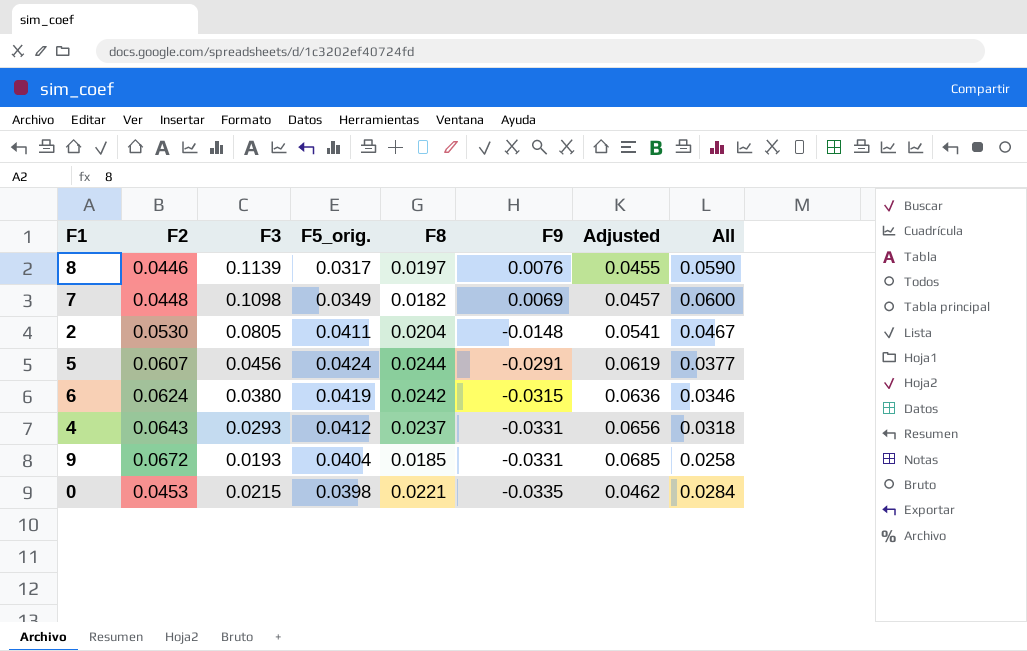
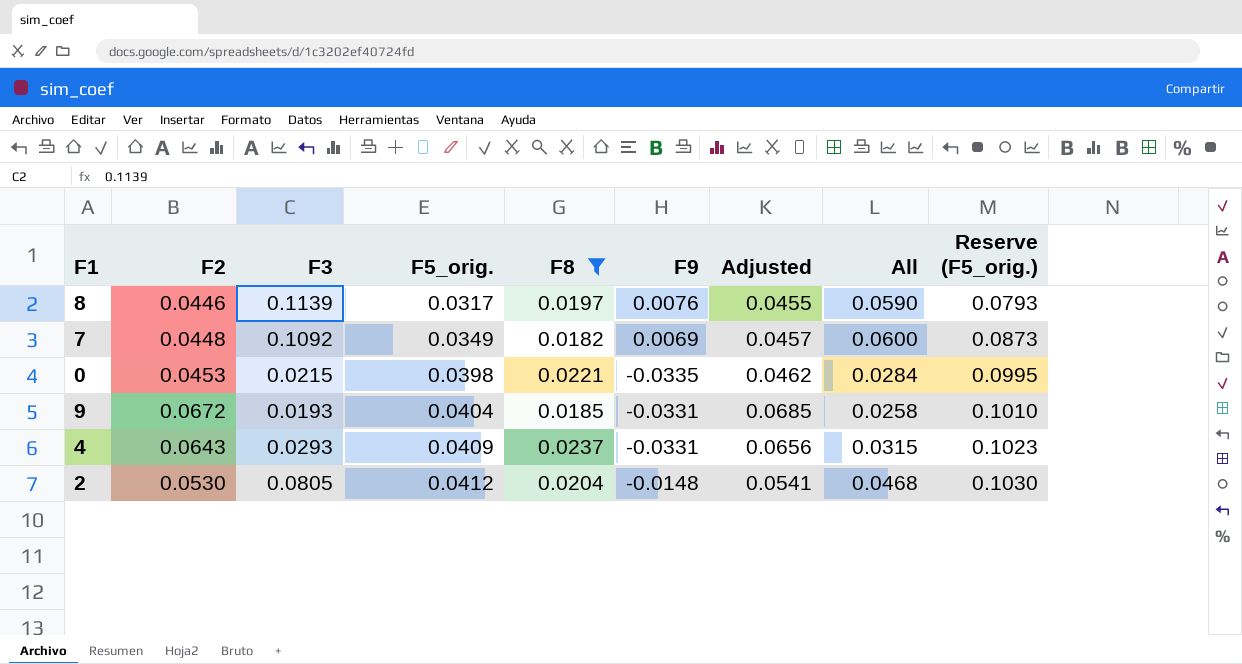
filter: none -> F8 <= 0.0237
row order: F9 descending -> F5_orig. ascending
column Reserve (F5_orig.) | formula: none -> [F5_orig.] * 2.5
7 | F3: 0.1098 -> 0.1092
4 | F5_orig.: 0.0412 -> 0.0409
4 | All: 0.0318 -> 0.0315
2 | F5_orig.: 0.0411 -> 0.0412
2 | All: 0.0467 -> 0.0468

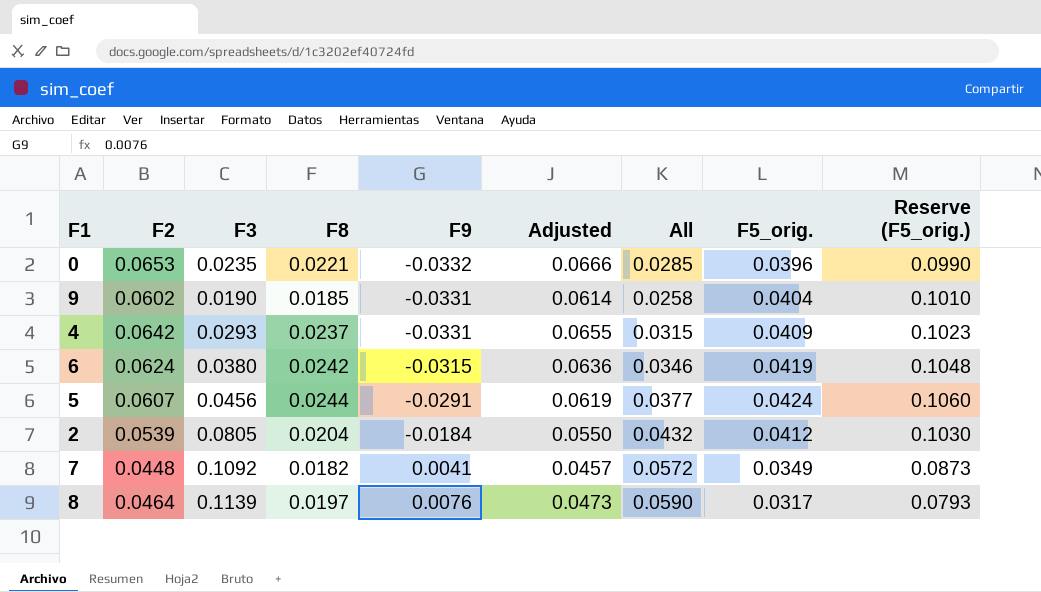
filter: F8 <= 0.0237 -> none
row order: F5_orig. ascending -> F9 ascending
column F5_orig. | position: 4 -> 8
0 | F2: 0.0453 -> 0.0653
0 | F3: 0.0215 -> 0.0235
0 | F9: -0.0335 -> -0.0332
0 | Adjusted: 0.0462 -> 0.0666
0 | All: 0.0284 -> 0.0285
0 | F5_orig.: 0.0398 -> 0.0396
0 | Reserve (F5_orig.): 0.0995 -> 0.0990
9 | F2: 0.0672 -> 0.0602
9 | F3: 0.0193 -> 0.0190
9 | Adjusted: 0.0685 -> 0.0614
4 | F2: 0.0643 -> 0.0642
4 | Adjusted: 0.0656 -> 0.0655
2 | F2: 0.0530 -> 0.0539
2 | F9: -0.0148 -> -0.0184
2 | Adjusted: 0.0541 -> 0.0550
2 | All: 0.0468 -> 0.0432
7 | F9: 0.0069 -> 0.0041
7 | All: 0.0600 -> 0.0572
8 | F2: 0.0446 -> 0.0464
8 | Adjusted: 0.0455 -> 0.0473

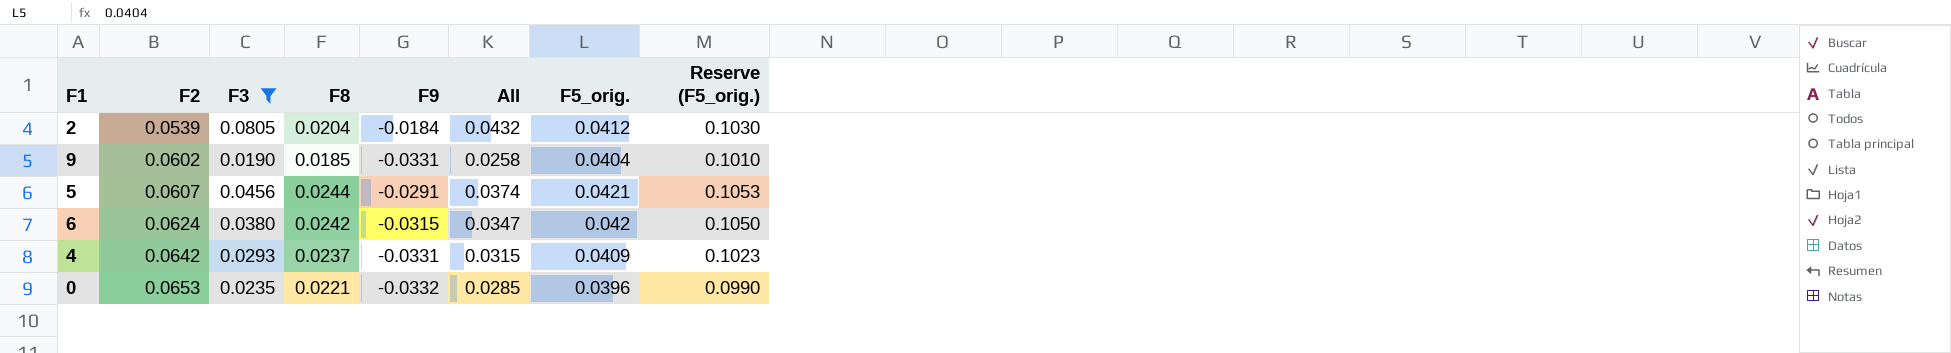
filter: none -> F3 <= 0.0805
row order: F9 ascending -> F2 ascending
column Adjusted | formula: [F2] * 1.02 -> none
5 | All: 0.0377 -> 0.0374
5 | F5_orig.: 0.0424 -> 0.0421
5 | Reserve (F5_orig.): 0.1060 -> 0.1053
6 | All: 0.0346 -> 0.0347
6 | F5_orig.: 0.0419 -> 0.042
6 | Reserve (F5_orig.): 0.1048 -> 0.1050

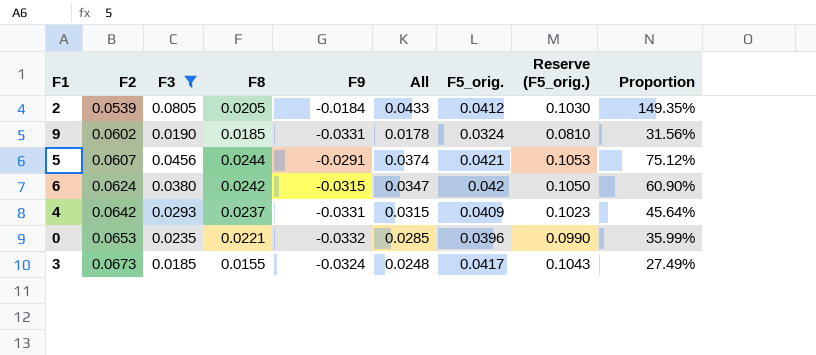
column Proportion | formula: none -> [F3] / [F2]
2 | F8: 0.0204 -> 0.0205
2 | All: 0.0432 -> 0.0433
9 | All: 0.0258 -> 0.0178
9 | F5_orig.: 0.0404 -> 0.0324
9 | Reserve (F5_orig.): 0.1010 -> 0.0810
row 3: none -> 0.0673 | 0.0185 | 0.0155 | -0.0324 | 0.0248 | 0.0417 | 0.1043 | 27.49%

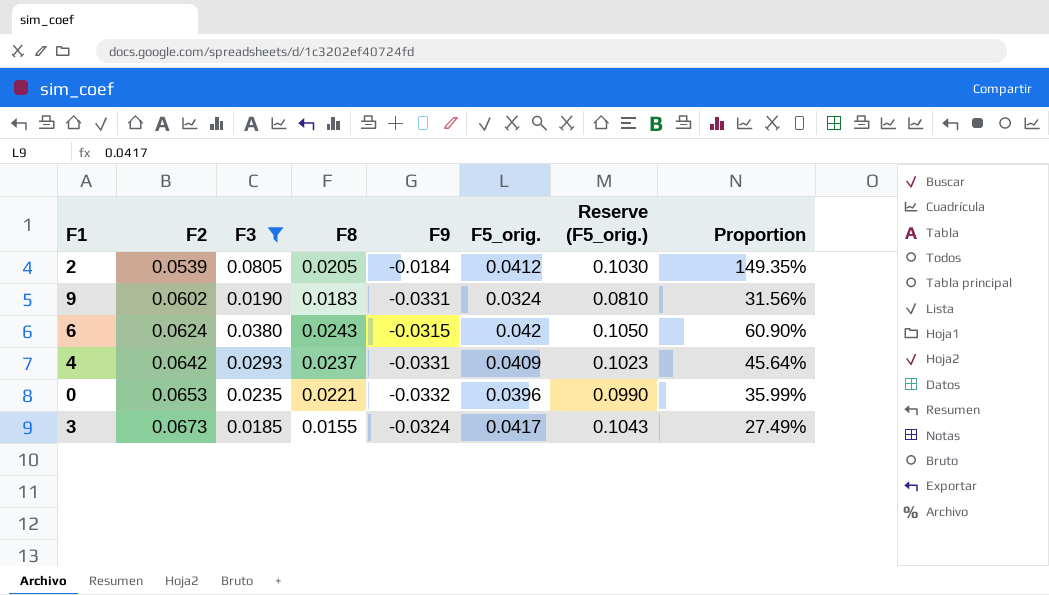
column All | formula: [F8] + [F9] + [F5_orig.] -> none
row 5: 0.0607 | 0.0456 | 0.0244 | -0.0291 | 0.0374 | 0.0421 | 0.1053 | 75.12% -> none
9 | F8: 0.0185 -> 0.0183
6 | F8: 0.0242 -> 0.0243

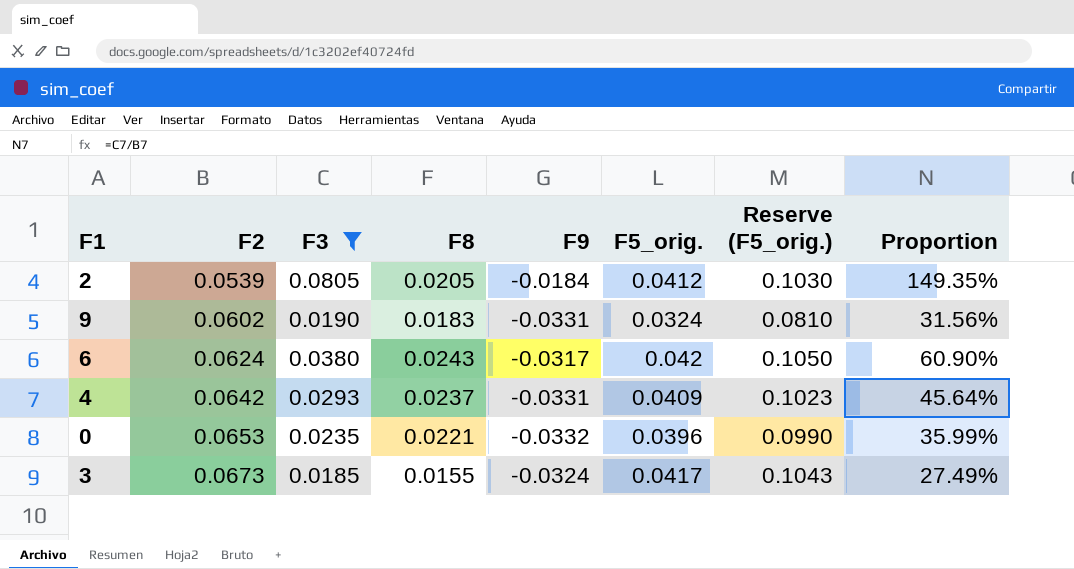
6 | F9: -0.0315 -> -0.0317

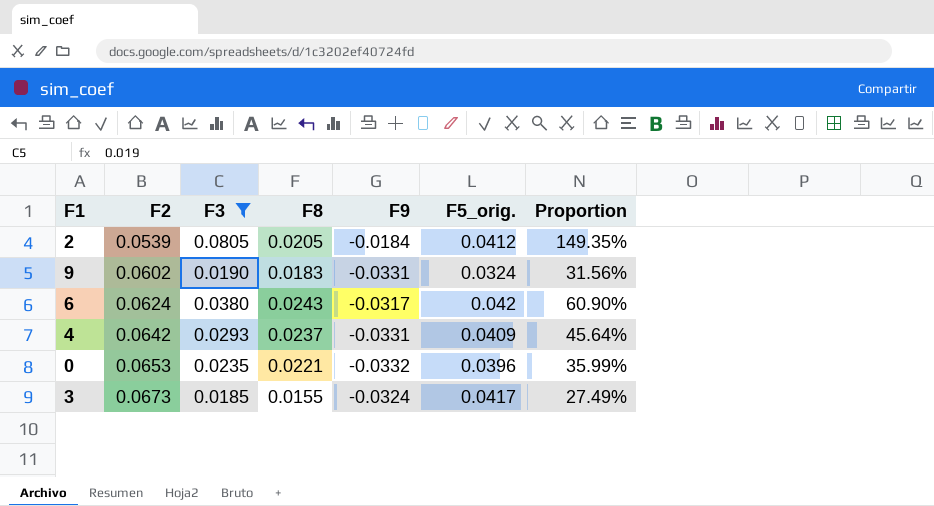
column Reserve (F5_orig.) | formula: [F5_orig.] * 2.5 -> none

